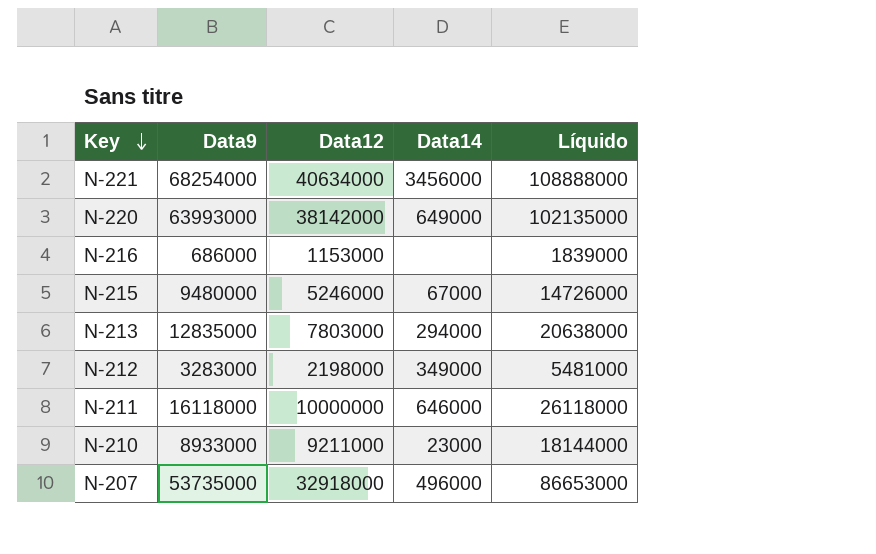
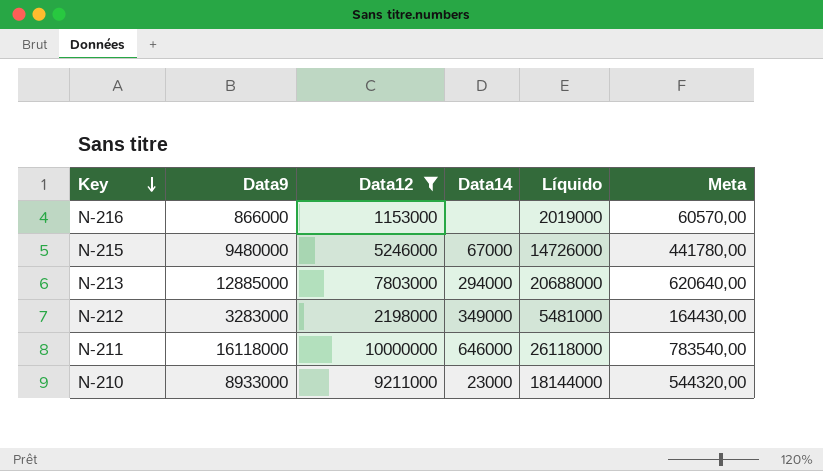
filter: none -> Data12 <= 10000000
column Meta | formula: none -> [Líquido] * 0,03
N-216 | Data9: 686000 -> 866000
N-216 | Líquido: 1839000 -> 2019000
N-213 | Data9: 12835000 -> 12885000
N-213 | Líquido: 20638000 -> 20688000

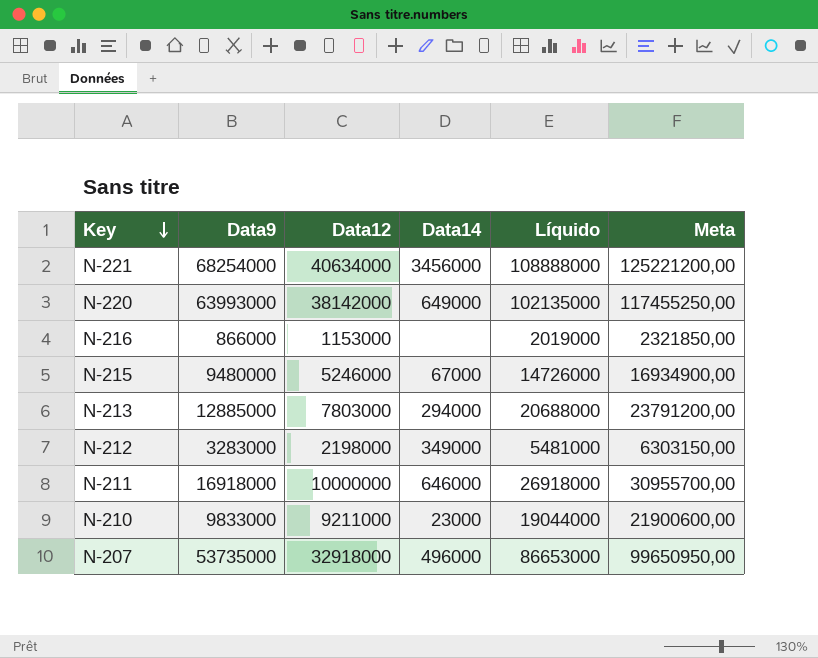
filter: Data12 <= 10000000 -> none
column Meta | formula: [Líquido] * 0,03 -> [Líquido] * 1,15
N-211 | Data9: 16118000 -> 16918000
N-211 | Líquido: 26118000 -> 26918000
N-210 | Data9: 8933000 -> 9833000
N-210 | Líquido: 18144000 -> 19044000

